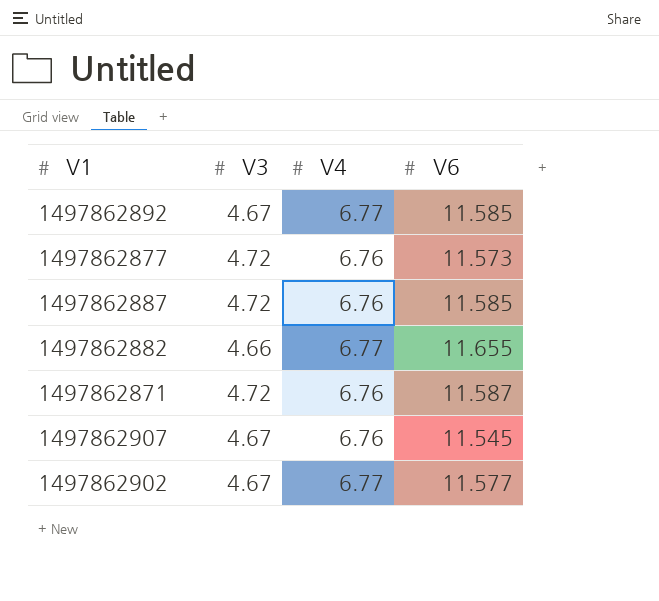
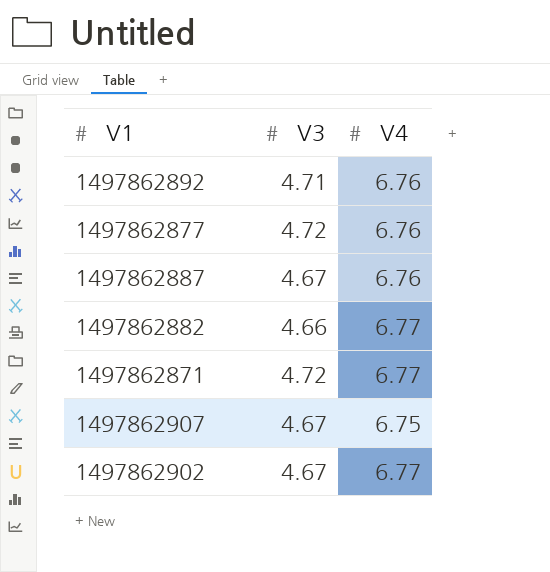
column V6 | position: 4 -> none
1497862892 | V3: 4.67 -> 4.71
1497862892 | V4: 6.77 -> 6.76
1497862887 | V3: 4.72 -> 4.67
1497862871 | V4: 6.76 -> 6.77
1497862907 | V4: 6.76 -> 6.75

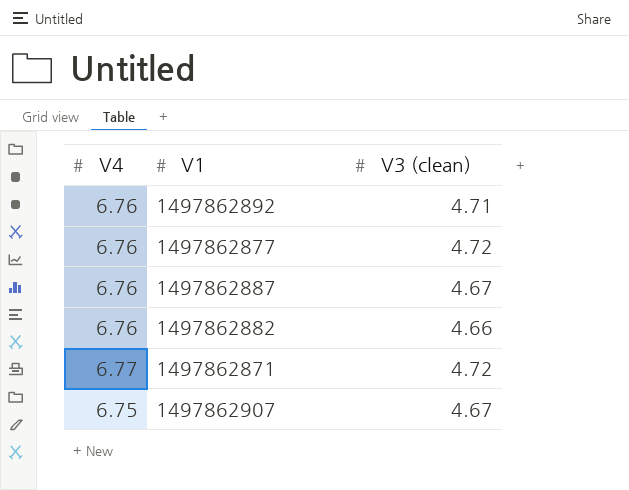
column V4 | position: 3 -> 1
column name: V3 -> V3 (clean)
row 1497862902: 4.67 | 6.77 -> none
1497862882 | V4: 6.77 -> 6.76

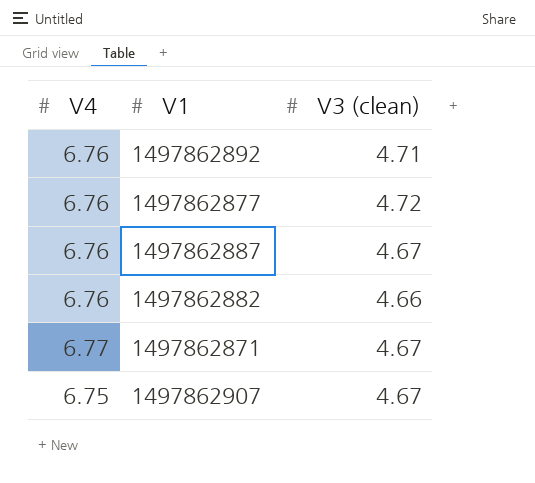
1497862871 | V3 (clean): 4.72 -> 4.67

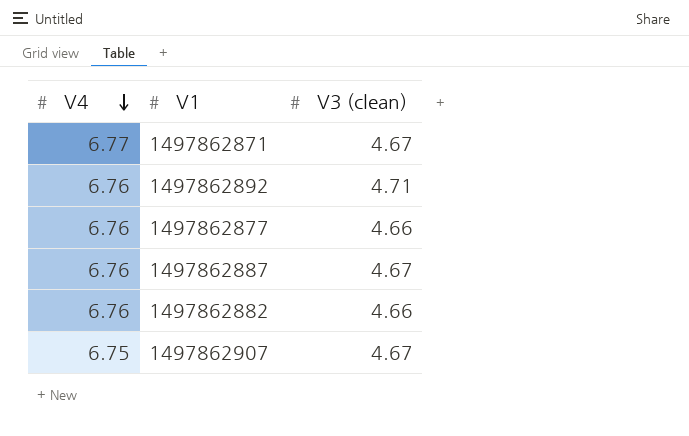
row order: none -> V4 descending
1497862877 | V3 (clean): 4.72 -> 4.66

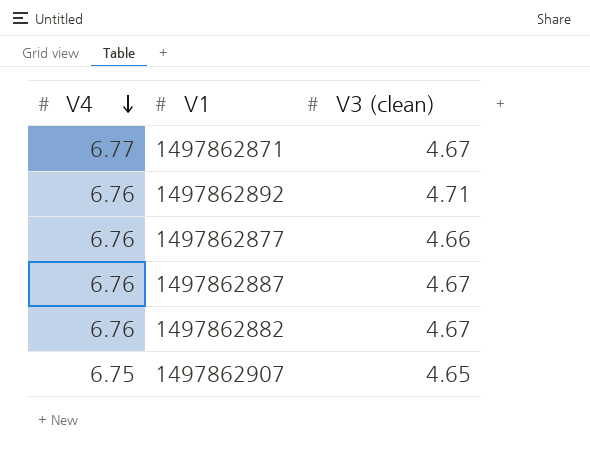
1497862882 | V3 (clean): 4.66 -> 4.67
1497862907 | V3 (clean): 4.67 -> 4.65

